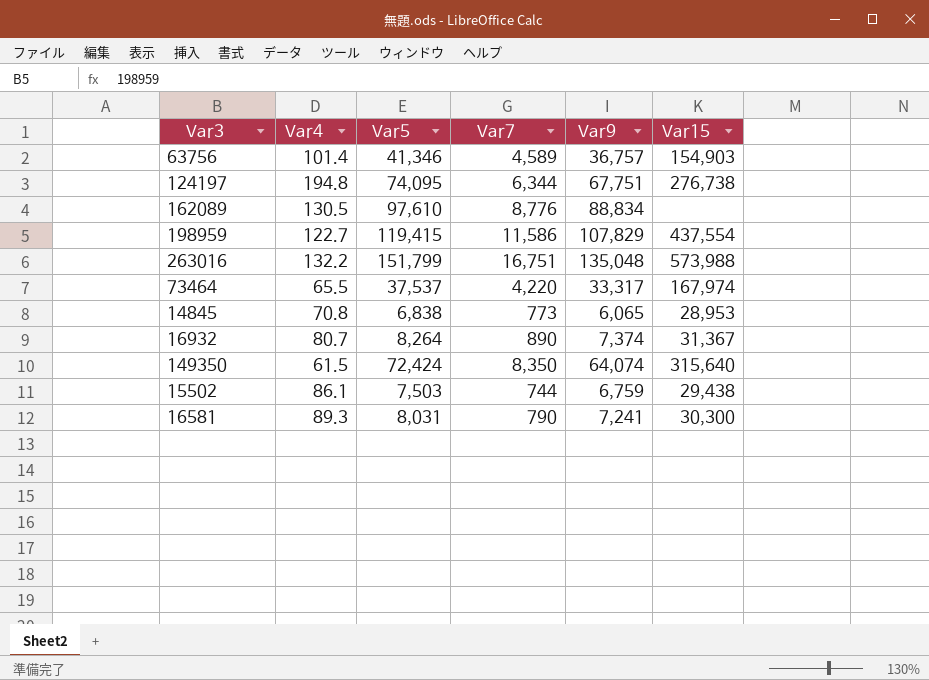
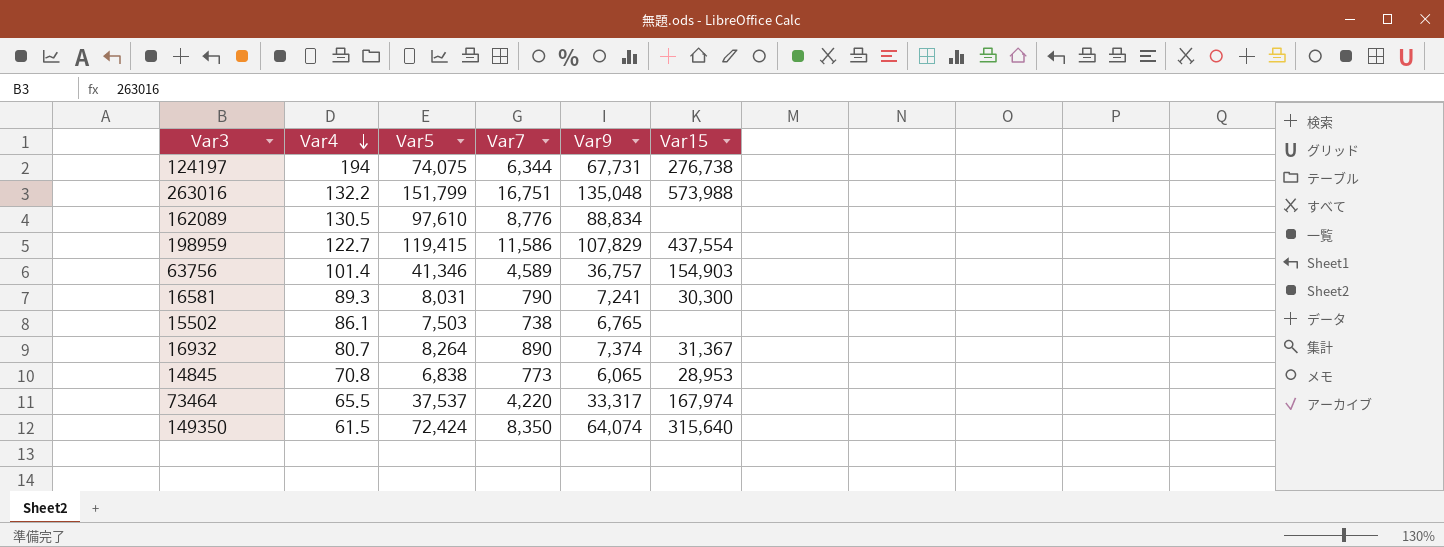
row order: none -> Var4 descending
124197 | Var4: 194.8 -> 194
124197 | Var5: 74,095 -> 74,075
124197 | Var9: 67,751 -> 67,731
15502 | Var7: 744 -> 738
15502 | Var9: 6,759 -> 6,765
15502 | Var15: 29,438 -> none

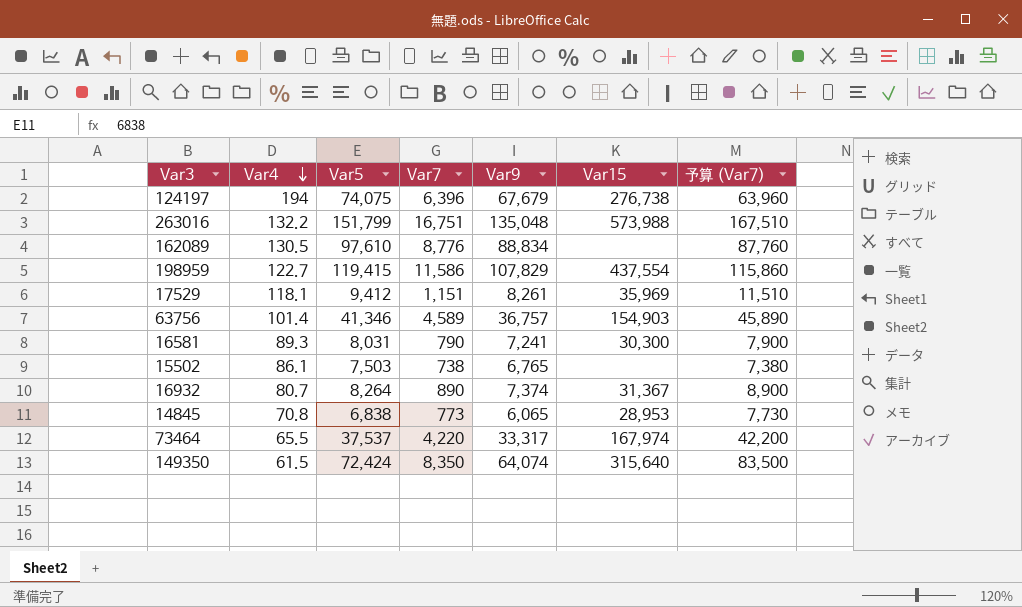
column 予算 (Var7) | formula: none -> [Var7] * 10
124197 | Var7: 6,344 -> 6,396
124197 | Var9: 67,731 -> 67,679
row 17529: none -> 118.1 | 9,412 | 1,151 | 8,261 | 35,969 | 11,510

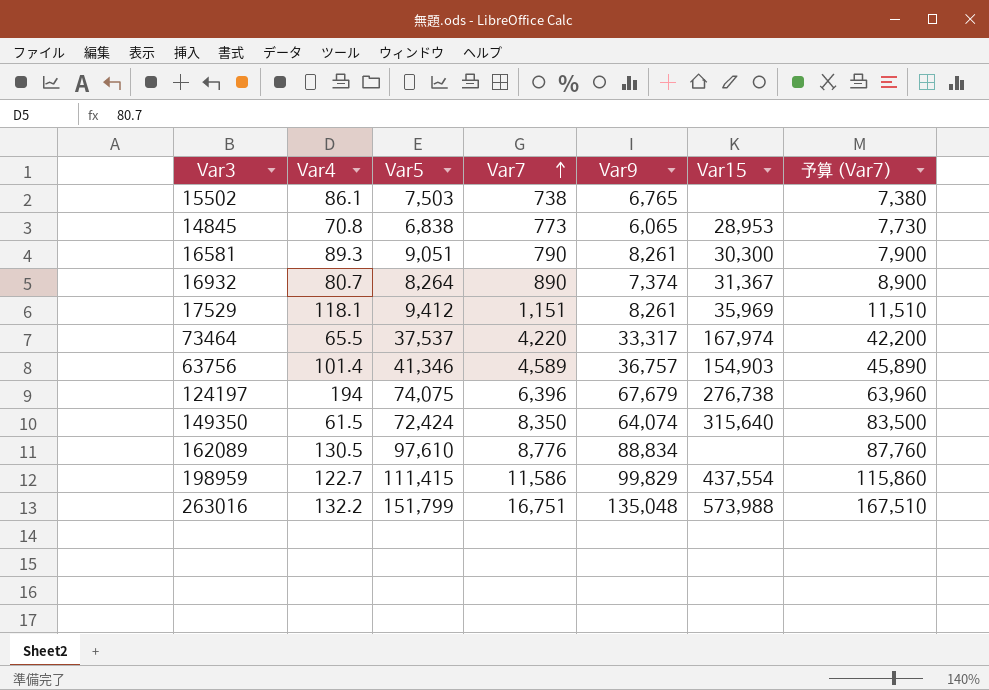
row order: Var4 descending -> Var7 ascending
16581 | Var5: 8,031 -> 9,051
16581 | Var9: 7,241 -> 8,261
198959 | Var5: 119,415 -> 111,415
198959 | Var9: 107,829 -> 99,829

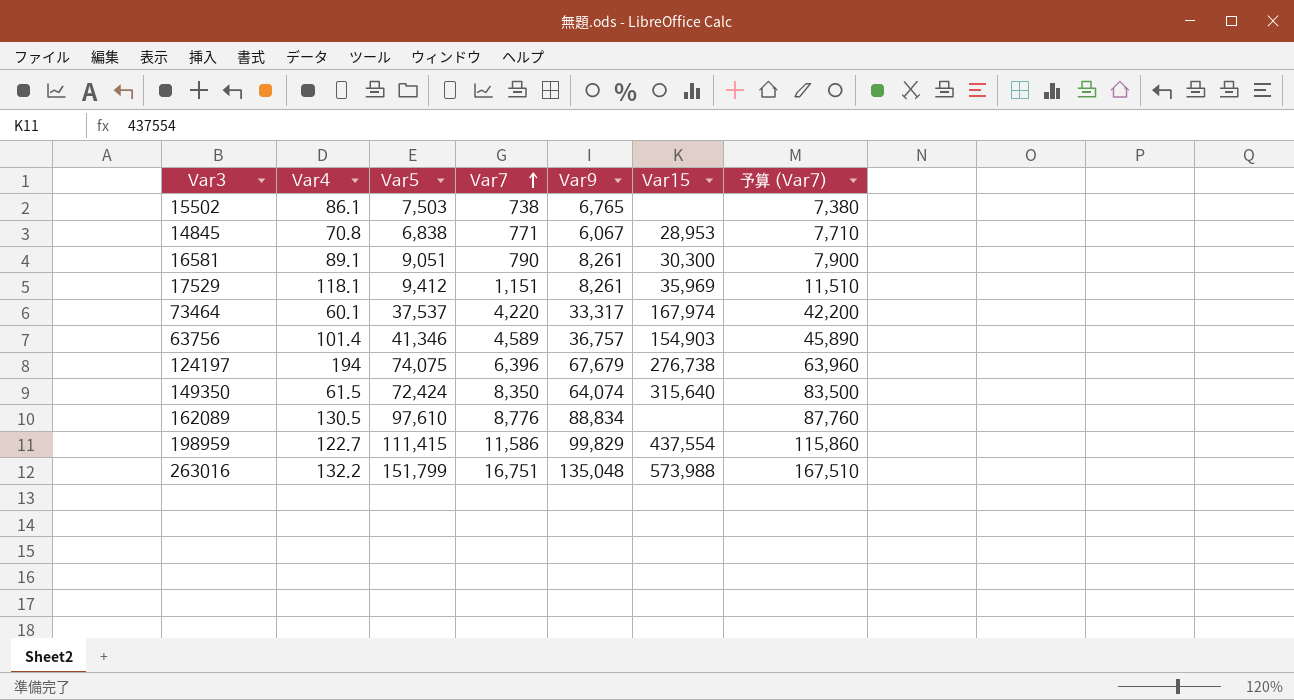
row 16932: 80.7 | 8,264 | 890 | 7,374 | 31,367 | 8,900 -> none
14845 | Var7: 773 -> 771
14845 | Var9: 6,065 -> 6,067
14845 | 予算 (Var7): 7,730 -> 7,710
16581 | Var4: 89.3 -> 89.1
73464 | Var4: 65.5 -> 60.1

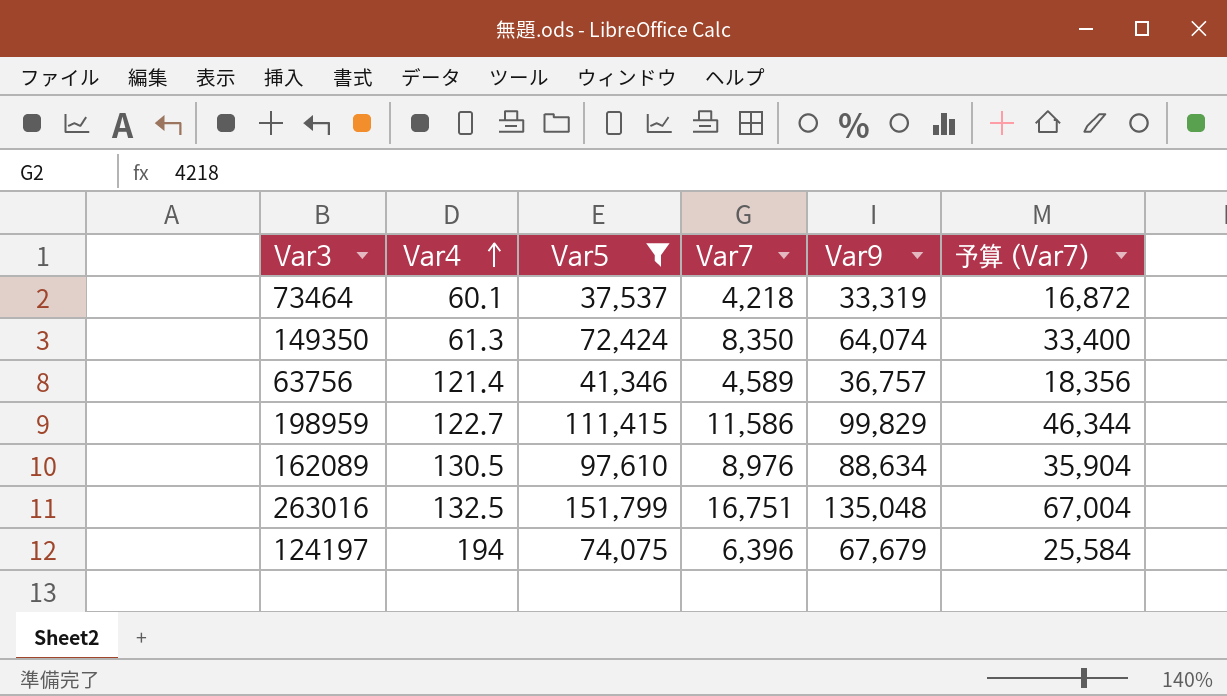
filter: none -> Var5 >= 37,537
row order: Var7 ascending -> Var4 ascending
column Var15 | position: 6 -> none
column 予算 (Var7) | formula: [Var7] * 10 -> [Var7] * 4
73464 | Var7: 4,220 -> 4,218
73464 | Var9: 33,317 -> 33,319
149350 | Var4: 61.5 -> 61.3
63756 | Var4: 101.4 -> 121.4
162089 | Var7: 8,776 -> 8,976
162089 | Var9: 88,834 -> 88,634
263016 | Var4: 132.2 -> 132.5

